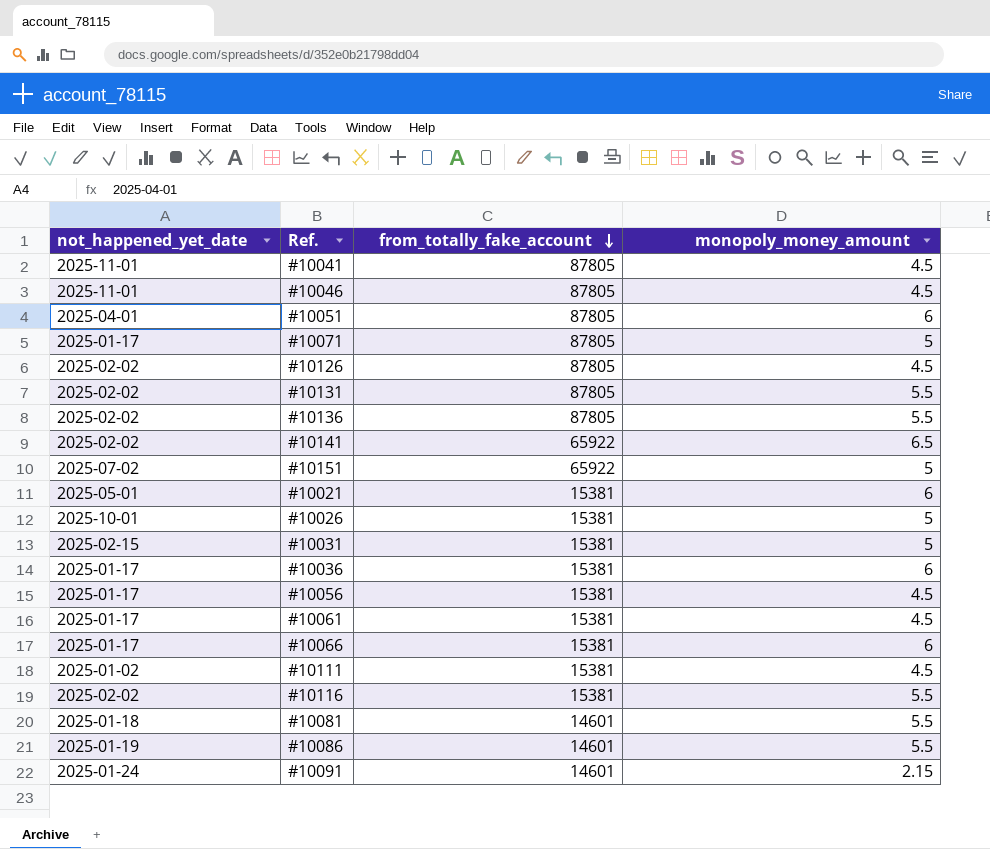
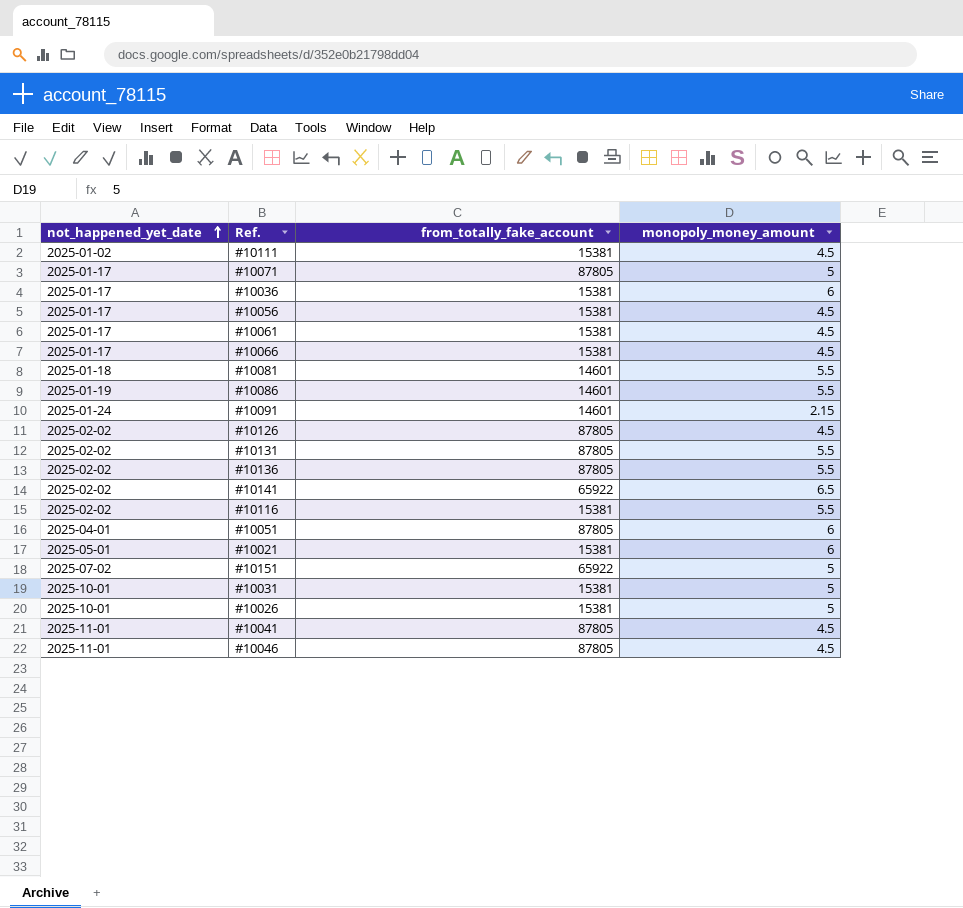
row order: from_totally_fake_account descending -> not_happened_yet_date ascending
#10066 | monopoly_money_amount: 6 -> 4.5
#10031 | not_happened_yet_date: 2025-02-15 -> 2025-10-01

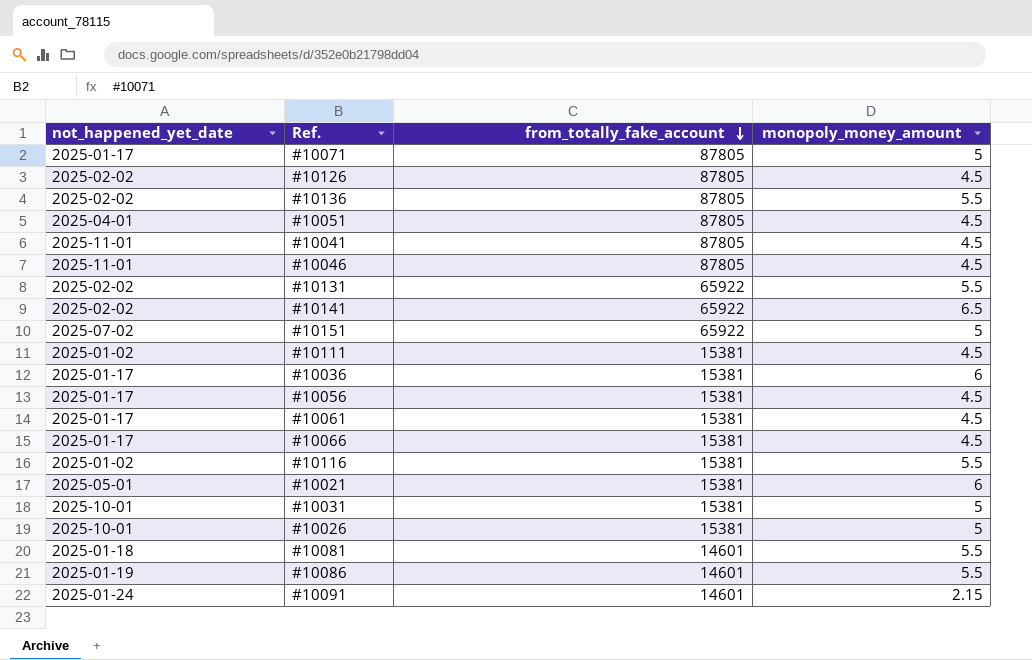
row order: not_happened_yet_date ascending -> from_totally_fake_account descending
#10051 | monopoly_money_amount: 6 -> 4.5
#10131 | from_totally_fake_account: 87805 -> 65922
#10116 | not_happened_yet_date: 2025-02-02 -> 2025-01-02

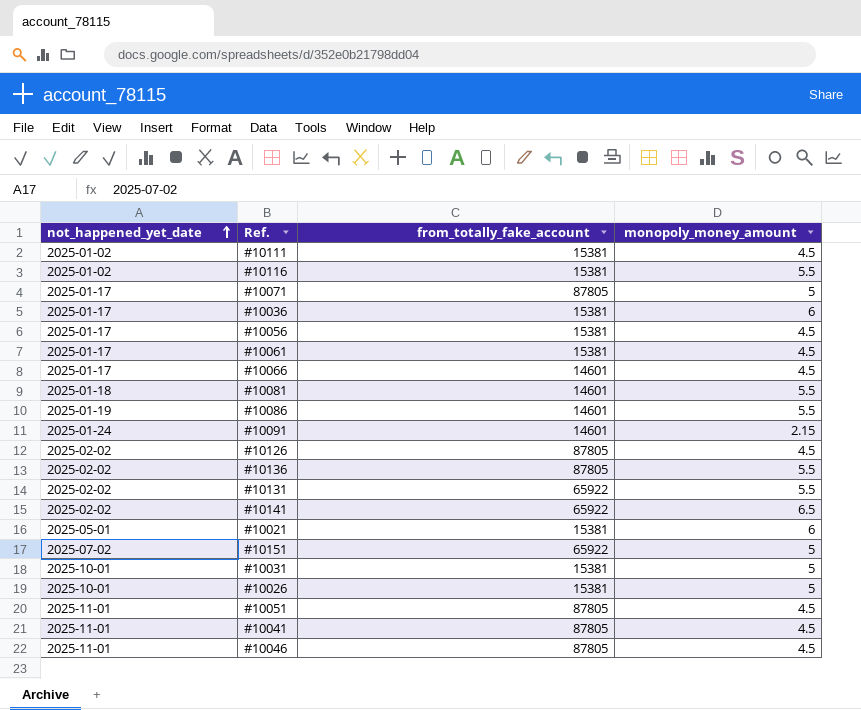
row order: from_totally_fake_account descending -> not_happened_yet_date ascending
#10066 | from_totally_fake_account: 15381 -> 14601
#10051 | not_happened_yet_date: 2025-04-01 -> 2025-11-01

